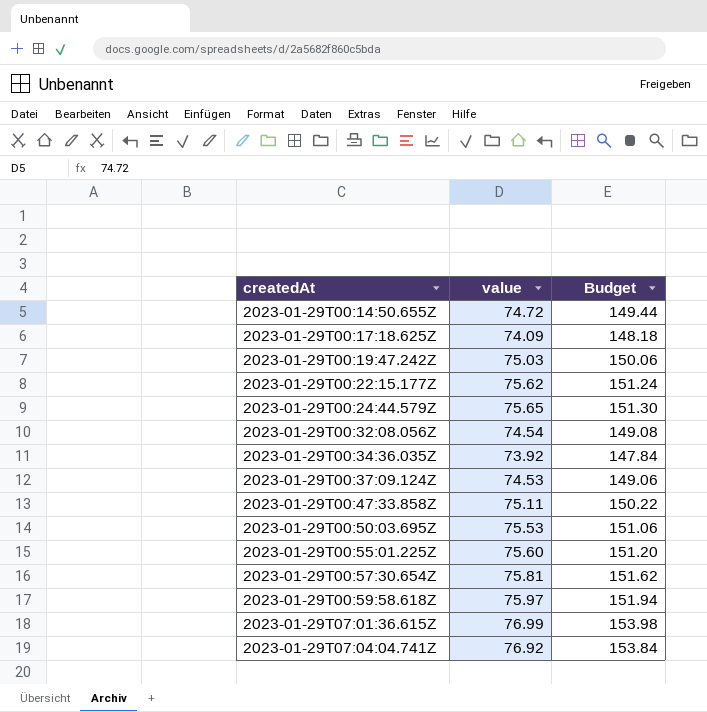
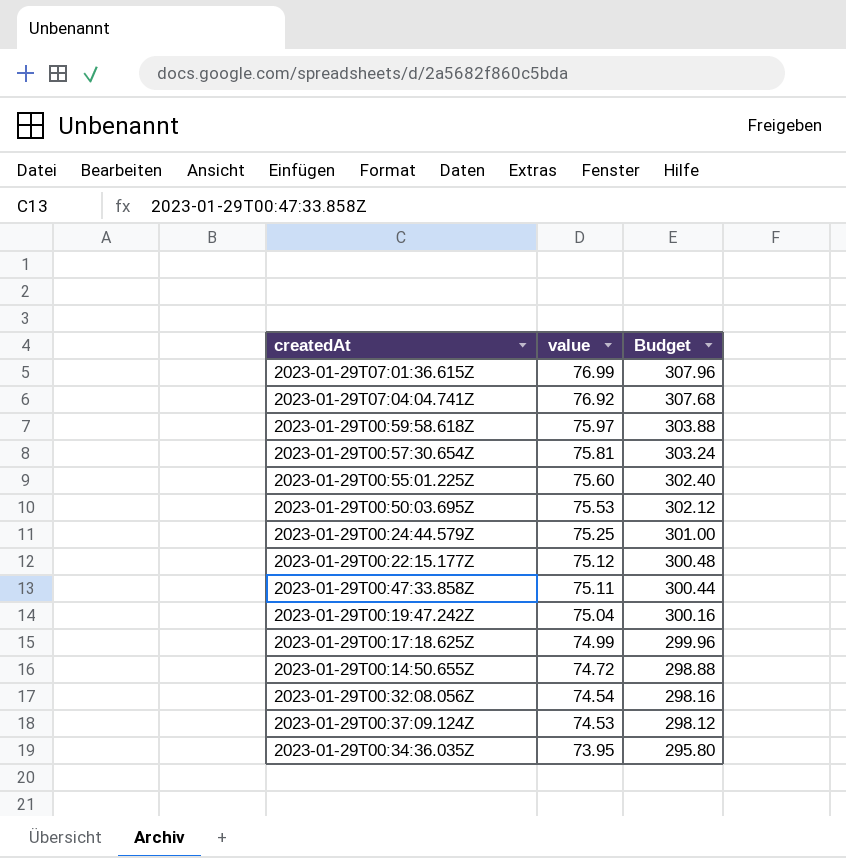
row order: createdAt ascending -> value descending
column Budget | formula: [value] * 2 -> [value] * 4
2023-01-29T00:24:44.579Z | value: 75.65 -> 75.25
2023-01-29T00:22:15.177Z | value: 75.62 -> 75.12
2023-01-29T00:19:47.242Z | value: 75.03 -> 75.04
2023-01-29T00:17:18.625Z | value: 74.09 -> 74.99
2023-01-29T00:34:36.035Z | value: 73.92 -> 73.95

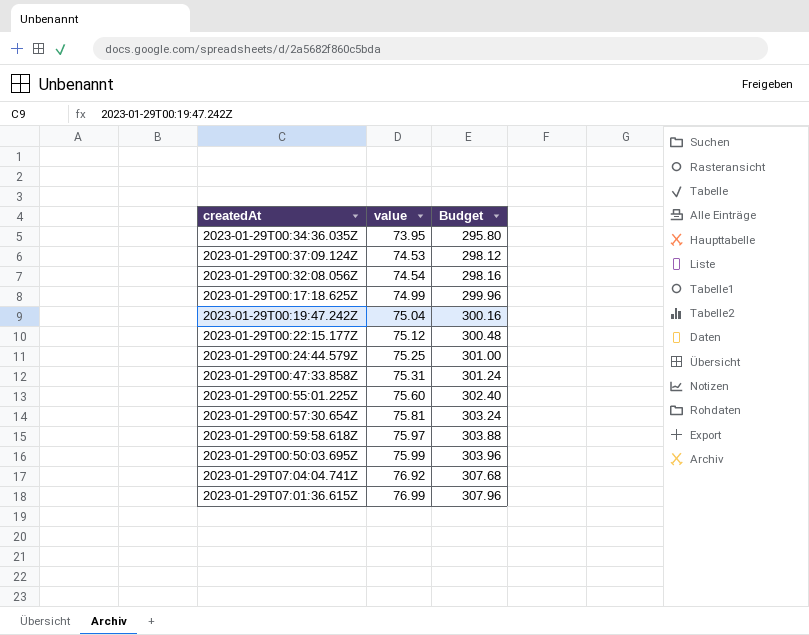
row order: value descending -> value ascending
row 2023-01-29T00:14:50.655Z: 74.72 | 298.88 -> none
2023-01-29T00:47:33.858Z | value: 75.11 -> 75.31
2023-01-29T00:47:33.858Z | Budget: 300.44 -> 301.24
2023-01-29T00:50:03.695Z | value: 75.53 -> 75.99
2023-01-29T00:50:03.695Z | Budget: 302.12 -> 303.96

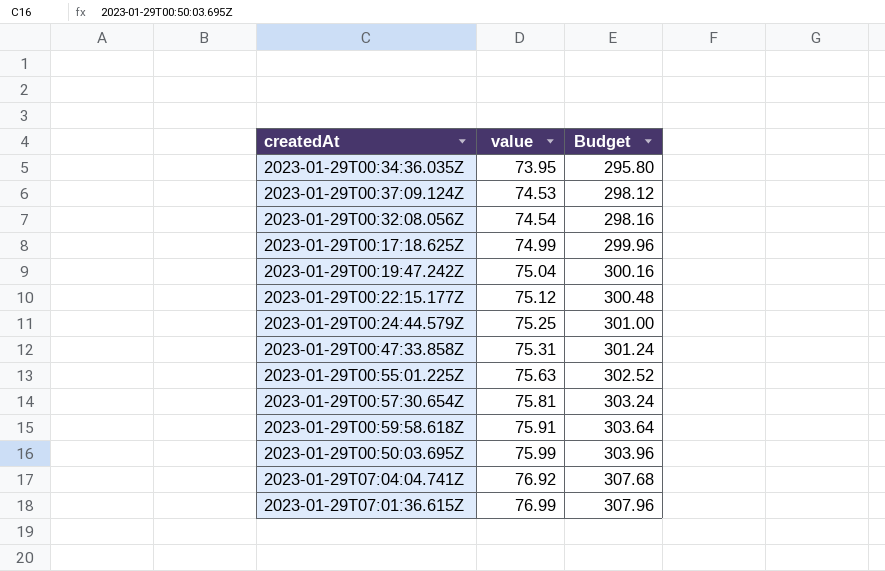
2023-01-29T00:55:01.225Z | value: 75.60 -> 75.63
2023-01-29T00:55:01.225Z | Budget: 302.40 -> 302.52
2023-01-29T00:59:58.618Z | value: 75.97 -> 75.91
2023-01-29T00:59:58.618Z | Budget: 303.88 -> 303.64

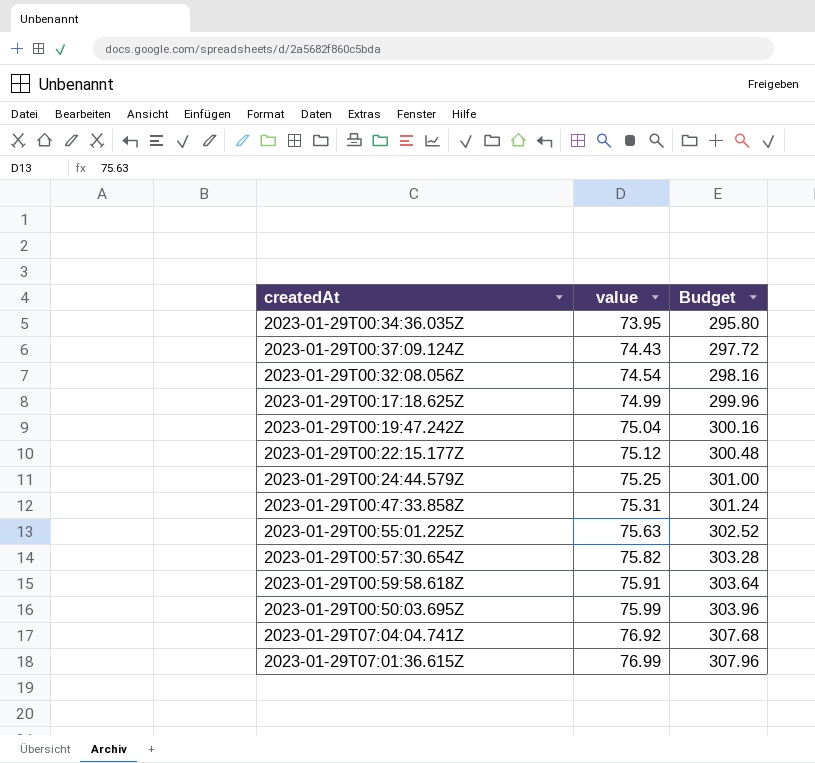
2023-01-29T00:37:09.124Z | value: 74.53 -> 74.43
2023-01-29T00:37:09.124Z | Budget: 298.12 -> 297.72
2023-01-29T00:57:30.654Z | value: 75.81 -> 75.82
2023-01-29T00:57:30.654Z | Budget: 303.24 -> 303.28

